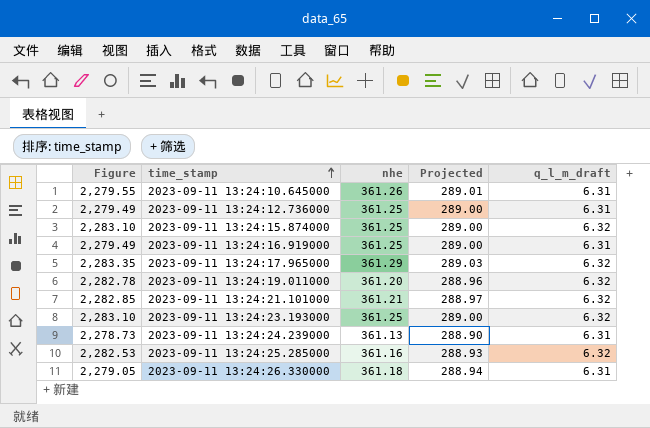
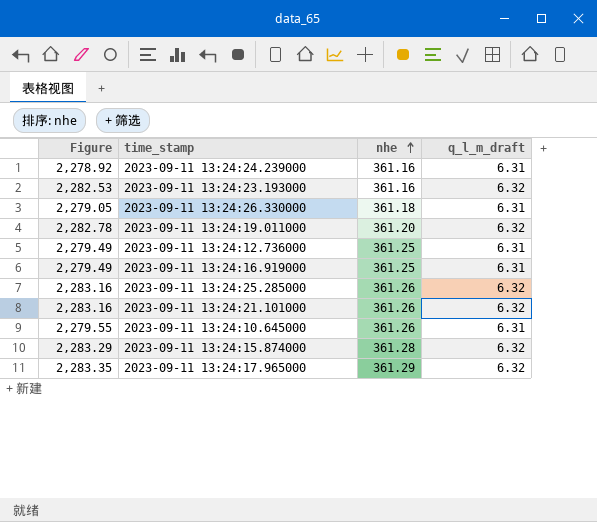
row order: time_stamp ascending -> nhe ascending
column Projected | formula: [nhe] * 0.8 -> none
2023-09-11 13:24:24.239000 | Figure: 2,278.73 -> 2,278.92
2023-09-11 13:24:24.239000 | nhe: 361.13 -> 361.16
2023-09-11 13:24:23.193000 | Figure: 2,283.10 -> 2,282.53
2023-09-11 13:24:23.193000 | nhe: 361.25 -> 361.16
2023-09-11 13:24:25.285000 | Figure: 2,282.53 -> 2,283.16
2023-09-11 13:24:25.285000 | nhe: 361.16 -> 361.26
2023-09-11 13:24:21.101000 | Figure: 2,282.85 -> 2,283.16
2023-09-11 13:24:21.101000 | nhe: 361.21 -> 361.26
2023-09-11 13:24:15.874000 | Figure: 2,283.10 -> 2,283.29
2023-09-11 13:24:15.874000 | nhe: 361.25 -> 361.28

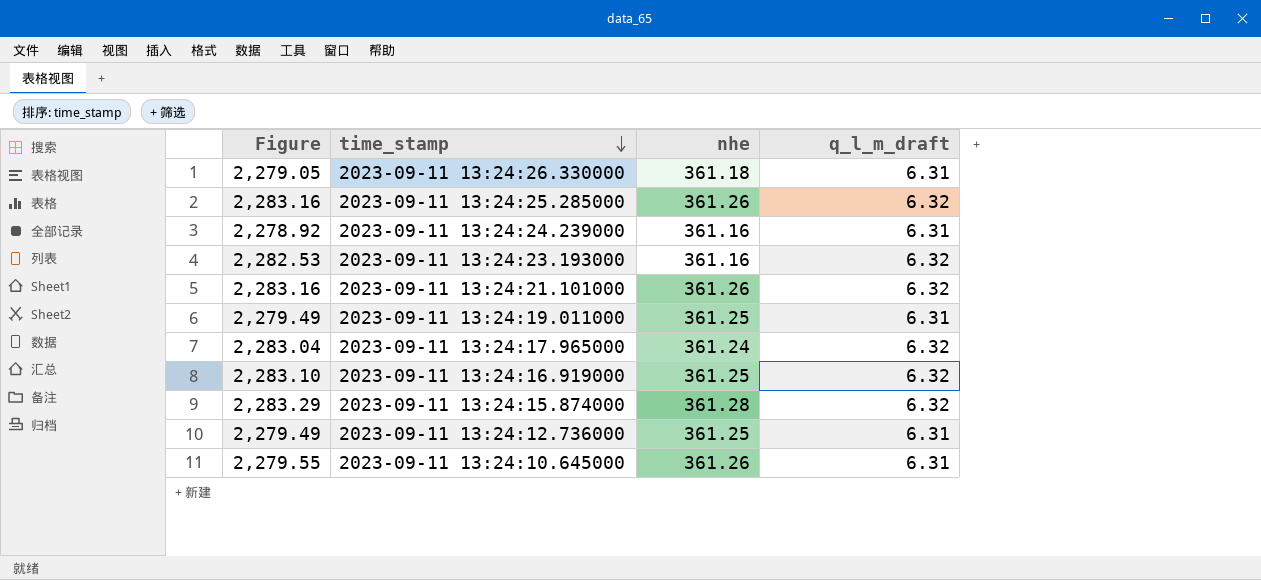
row order: nhe ascending -> time_stamp descending
2023-09-11 13:24:19.011000 | Figure: 2,282.78 -> 2,279.49
2023-09-11 13:24:19.011000 | nhe: 361.20 -> 361.25
2023-09-11 13:24:19.011000 | q_l_m_draft: 6.32 -> 6.31
2023-09-11 13:24:17.965000 | Figure: 2,283.35 -> 2,283.04
2023-09-11 13:24:17.965000 | nhe: 361.29 -> 361.24
2023-09-11 13:24:16.919000 | Figure: 2,279.49 -> 2,283.10
2023-09-11 13:24:16.919000 | q_l_m_draft: 6.31 -> 6.32

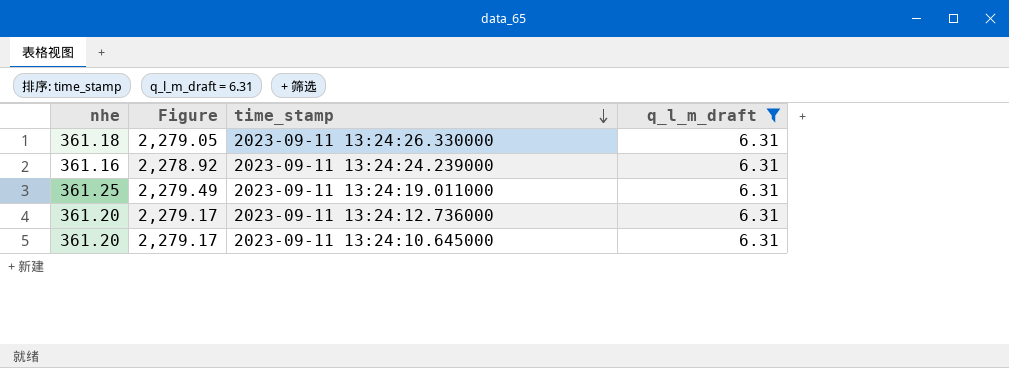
filter: none -> q_l_m_draft = 6.31
column nhe | position: 3 -> 1
2023-09-11 13:24:12.736000 | nhe: 361.25 -> 361.20
2023-09-11 13:24:12.736000 | Figure: 2,279.49 -> 2,279.17
2023-09-11 13:24:10.645000 | nhe: 361.26 -> 361.20
2023-09-11 13:24:10.645000 | Figure: 2,279.55 -> 2,279.17

